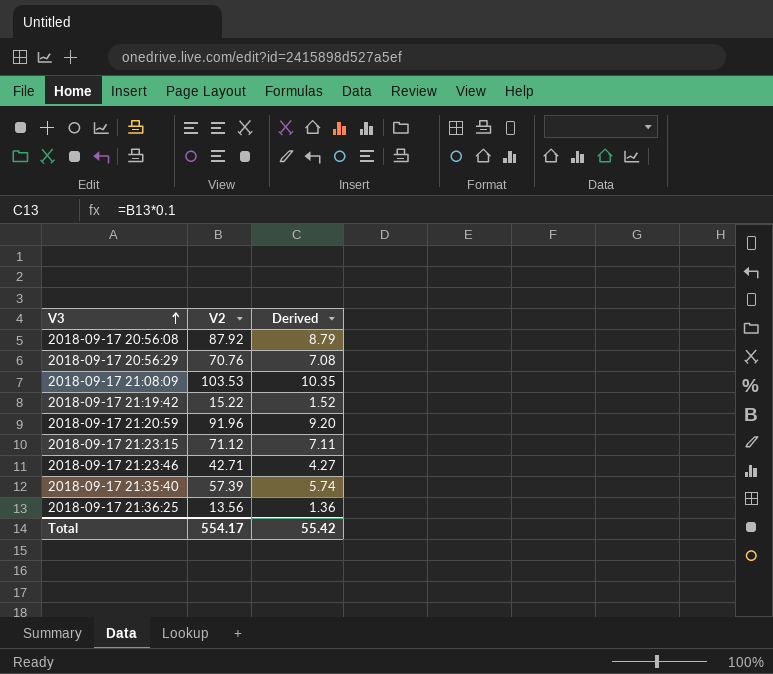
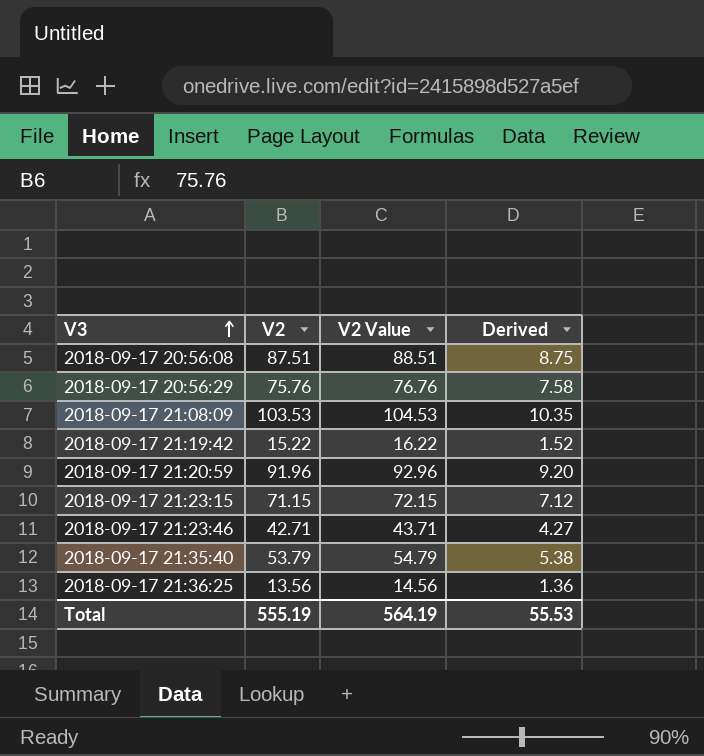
column V2 Value | formula: none -> [V2] + 1
2018-09-17 20:56:08 | V2: 87.92 -> 87.51
2018-09-17 20:56:08 | Derived: 8.79 -> 8.75
2018-09-17 20:56:29 | V2: 70.76 -> 75.76
2018-09-17 20:56:29 | Derived: 7.08 -> 7.58
2018-09-17 21:23:15 | V2: 71.12 -> 71.15
2018-09-17 21:23:15 | Derived: 7.11 -> 7.12
2018-09-17 21:35:40 | V2: 57.39 -> 53.79
2018-09-17 21:35:40 | Derived: 5.74 -> 5.38
Total | V2: 554.17 -> 555.19
Total | Derived: 55.42 -> 55.53

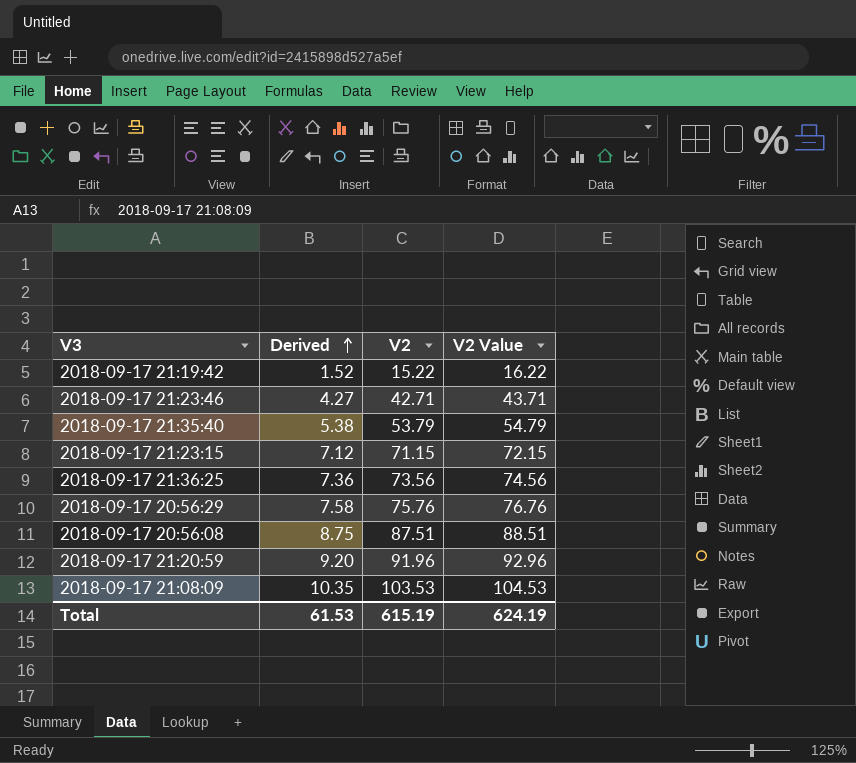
row order: V3 ascending -> Derived ascending
column Derived | position: 4 -> 2
2018-09-17 21:36:25 | Derived: 1.36 -> 7.36
2018-09-17 21:36:25 | V2: 13.56 -> 73.56
2018-09-17 21:36:25 | V2 Value: 14.56 -> 74.56
Total | Derived: 55.53 -> 61.53
Total | V2: 555.19 -> 615.19
Total | V2 Value: 564.19 -> 624.19

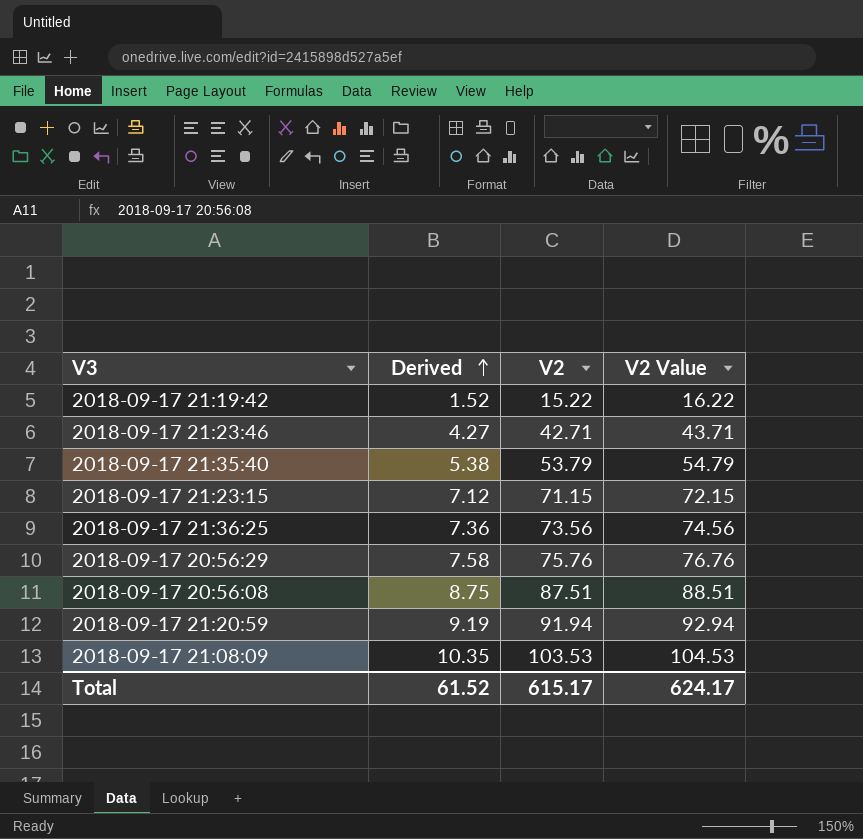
2018-09-17 21:20:59 | Derived: 9.20 -> 9.19
2018-09-17 21:20:59 | V2: 91.96 -> 91.94
2018-09-17 21:20:59 | V2 Value: 92.96 -> 92.94
Total | Derived: 61.53 -> 61.52
Total | V2: 615.19 -> 615.17
Total | V2 Value: 624.19 -> 624.17

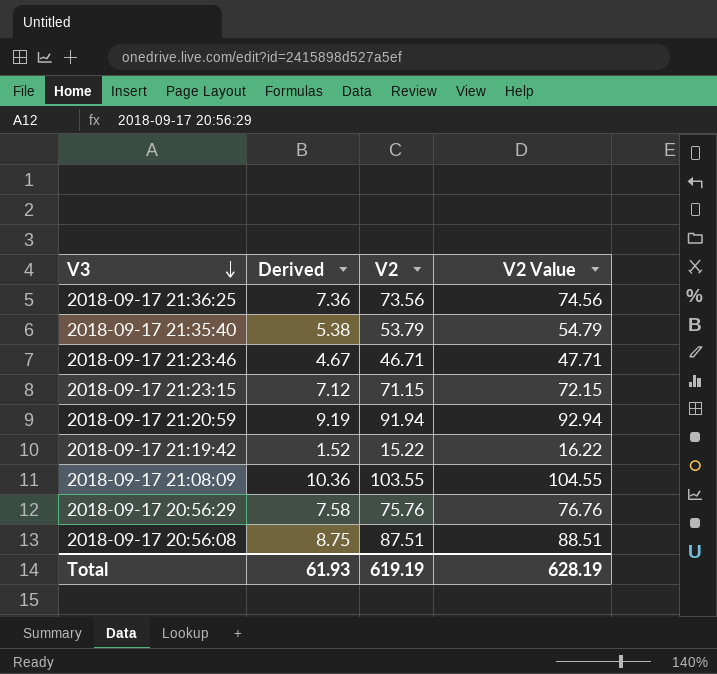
row order: Derived ascending -> V3 descending
2018-09-17 21:23:46 | Derived: 4.27 -> 4.67
2018-09-17 21:23:46 | V2: 42.71 -> 46.71
2018-09-17 21:23:46 | V2 Value: 43.71 -> 47.71
2018-09-17 21:08:09 | Derived: 10.35 -> 10.36
2018-09-17 21:08:09 | V2: 103.53 -> 103.55
2018-09-17 21:08:09 | V2 Value: 104.53 -> 104.55
Total | Derived: 61.52 -> 61.93
Total | V2: 615.17 -> 619.19
Total | V2 Value: 624.17 -> 628.19

